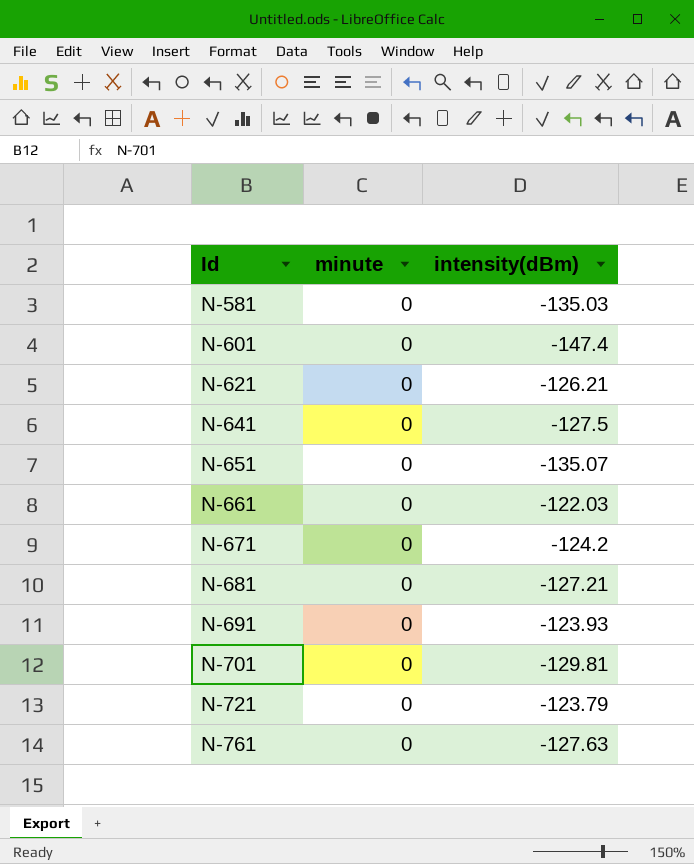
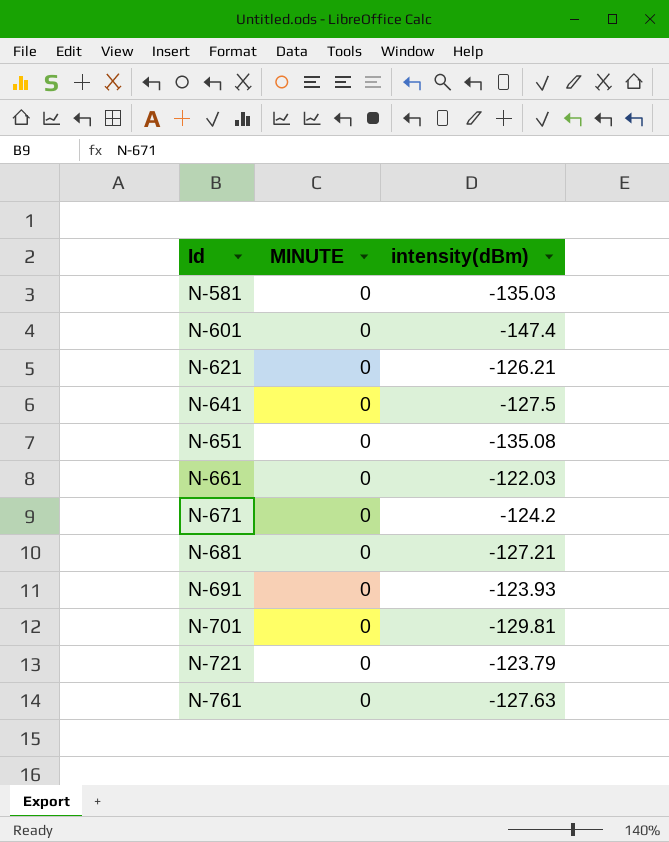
column name: minute -> MINUTE
N-651 | intensity(dBm): -135.07 -> -135.08

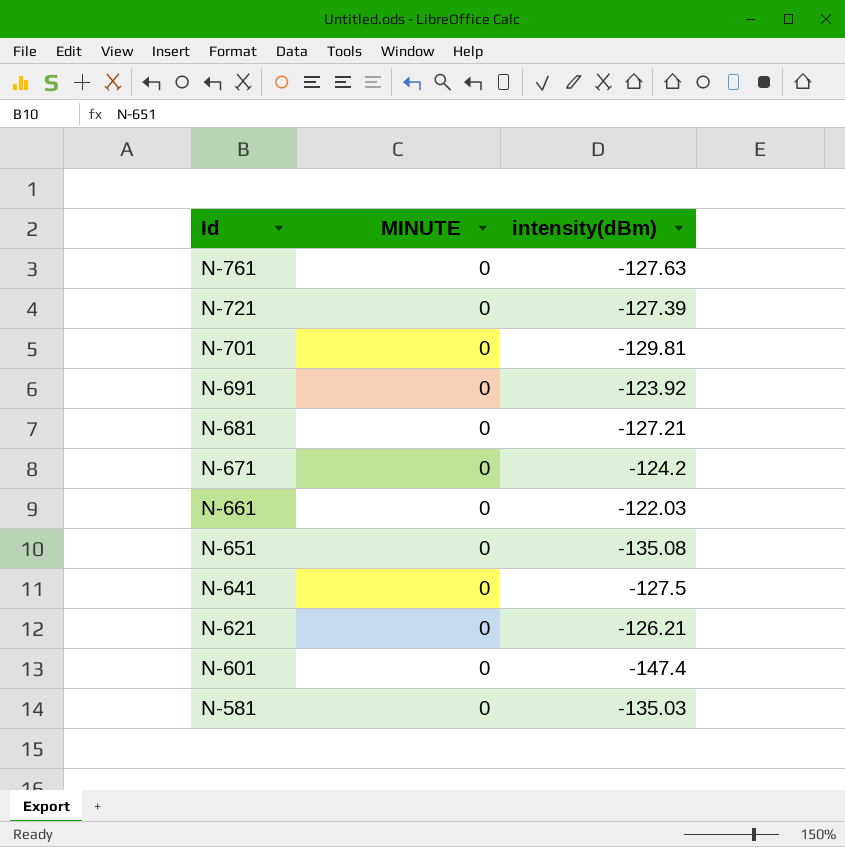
row order: Id ascending -> Id descending
N-721 | intensity(dBm): -123.79 -> -127.39
N-691 | intensity(dBm): -123.93 -> -123.92

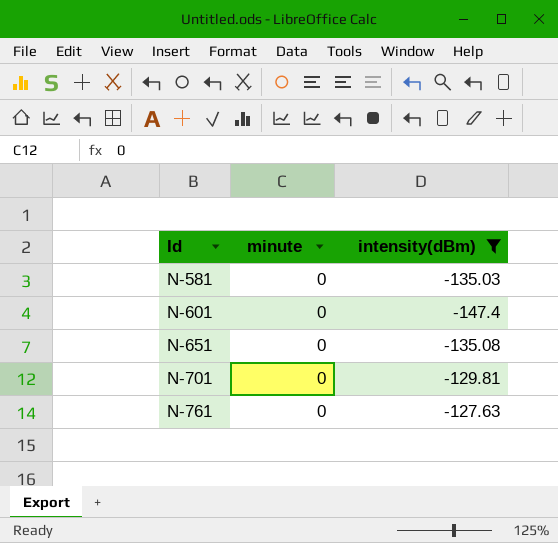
filter: none -> intensity(dBm) <= -127.63
row order: Id descending -> Id ascending
column name: MINUTE -> minute

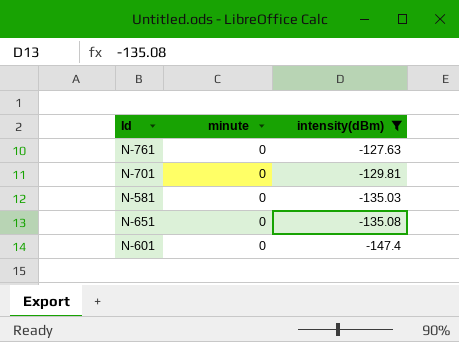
row order: Id ascending -> intensity(dBm) descending

